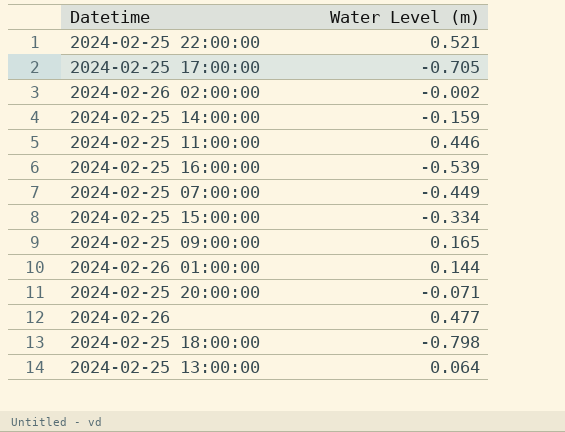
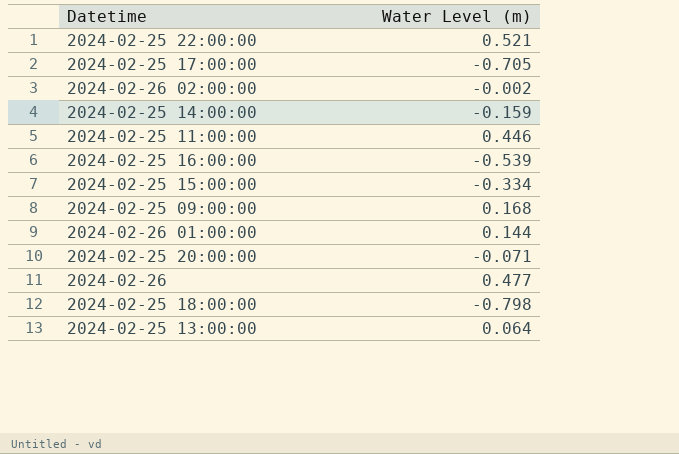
row 2024-02-25 07:00:00: -0.449 -> none
2024-02-25 09:00:00 | Water Level (m): 0.165 -> 0.168

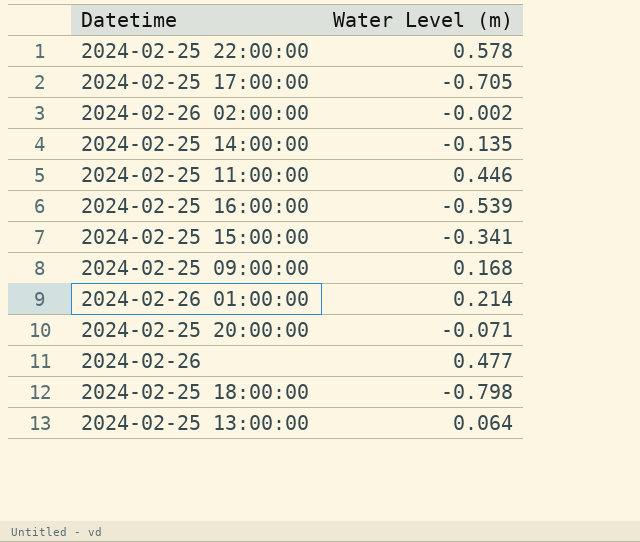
2024-02-25 22:00:00 | Water Level (m): 0.521 -> 0.578
2024-02-25 14:00:00 | Water Level (m): -0.159 -> -0.135
2024-02-25 15:00:00 | Water Level (m): -0.334 -> -0.341
2024-02-26 01:00:00 | Water Level (m): 0.144 -> 0.214

